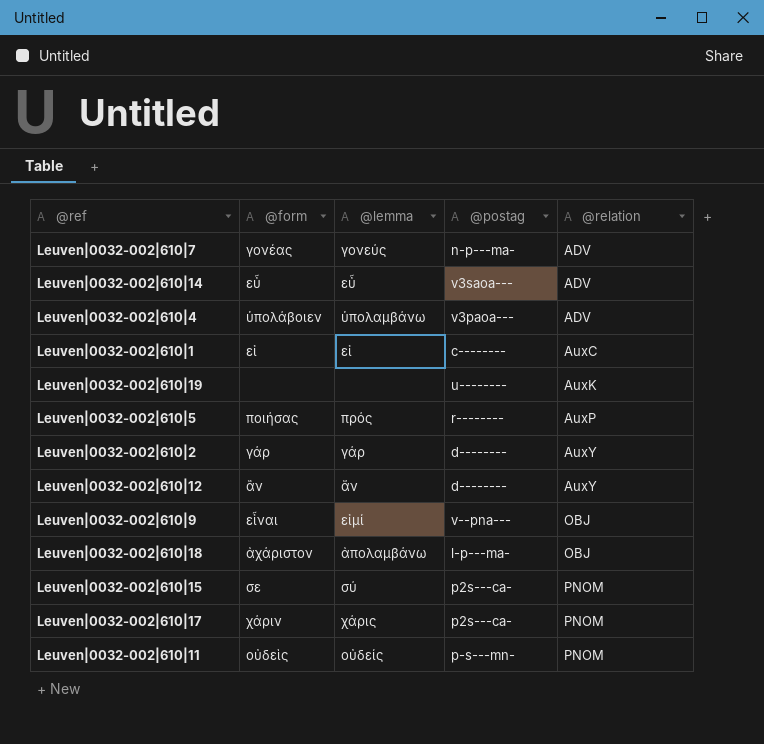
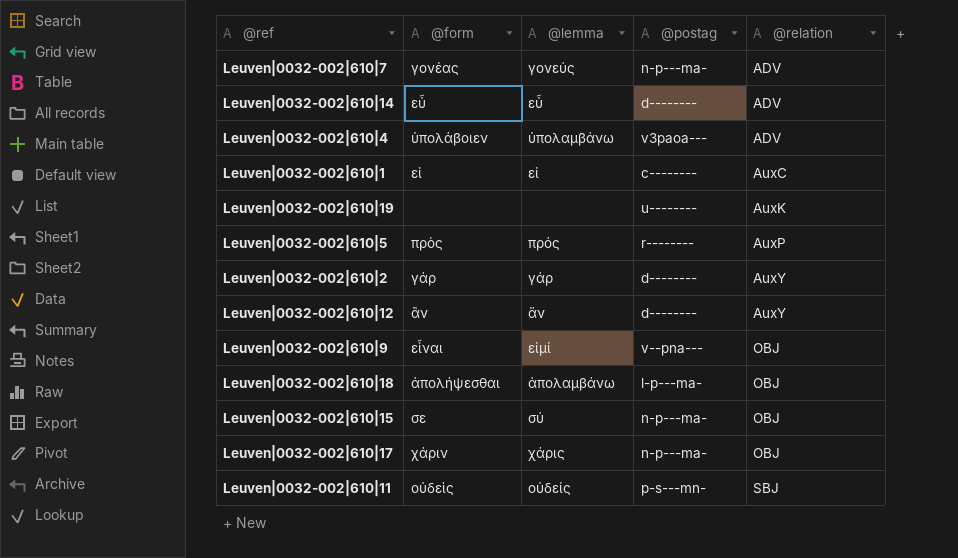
Leuven|0032-002|610|14 | @postag: v3saoa--- -> d--------
Leuven|0032-002|610|5 | @form: ποιήσας -> πρὸς
Leuven|0032-002|610|18 | @form: ἀχάριστον -> ἀπολήψεσθαι
Leuven|0032-002|610|15 | @postag: p2s---ca- -> n-p---ma-
Leuven|0032-002|610|15 | @relation: PNOM -> OBJ
Leuven|0032-002|610|17 | @postag: p2s---ca- -> n-p---ma-
Leuven|0032-002|610|17 | @relation: PNOM -> OBJ
Leuven|0032-002|610|11 | @relation: PNOM -> SBJ

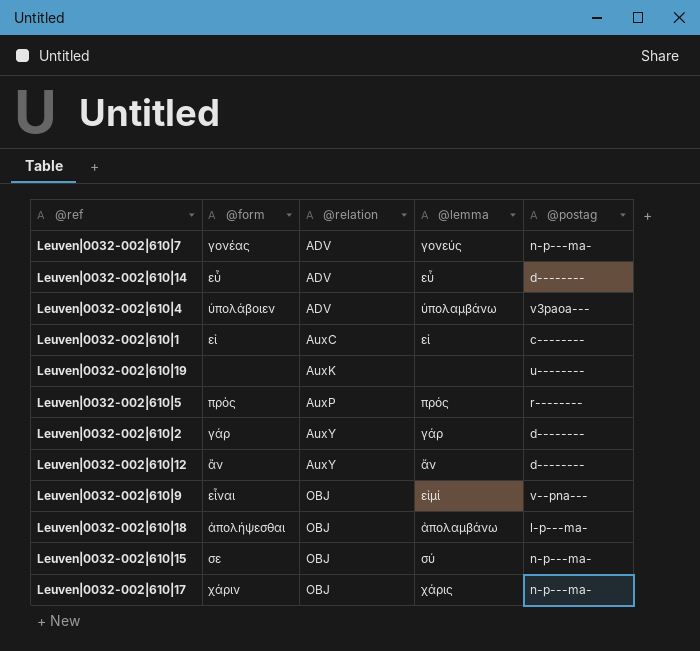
column @relation | position: 5 -> 3
row Leuven|0032-002|610|11: οὐδεὶς | οὐδείς | p-s---mn- | SBJ -> none

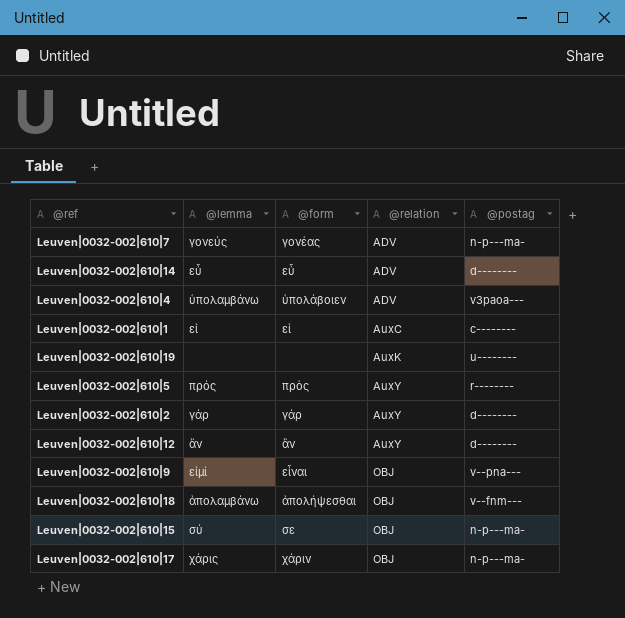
column @lemma | position: 4 -> 2
Leuven|0032-002|610|5 | @relation: AuxP -> AuxY
Leuven|0032-002|610|18 | @postag: l-p---ma- -> v--fnm---

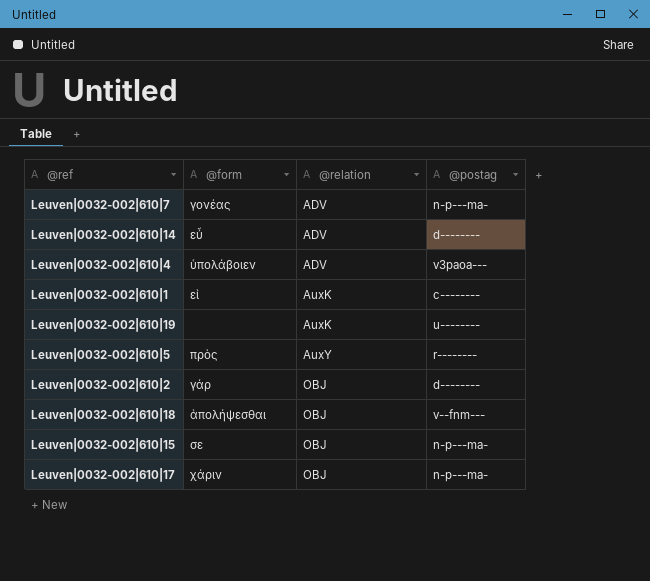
column @lemma | position: 2 -> none
row Leuven|0032-002|610|12: ἄν | ἂν | AuxY | d-------- -> none
row Leuven|0032-002|610|9: εἰμί | εἶναι | OBJ | v--pna--- -> none
Leuven|0032-002|610|1 | @relation: AuxC -> AuxK
Leuven|0032-002|610|2 | @relation: AuxY -> OBJ

